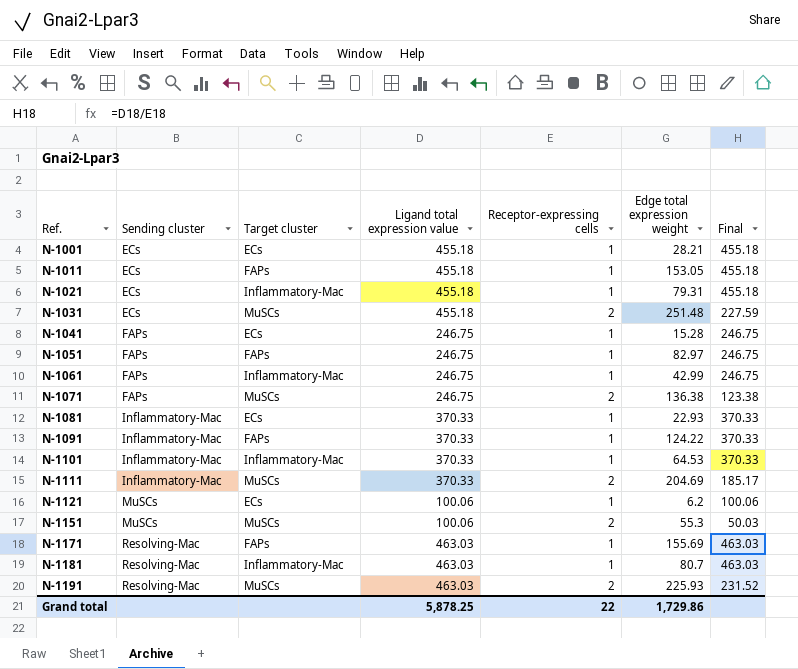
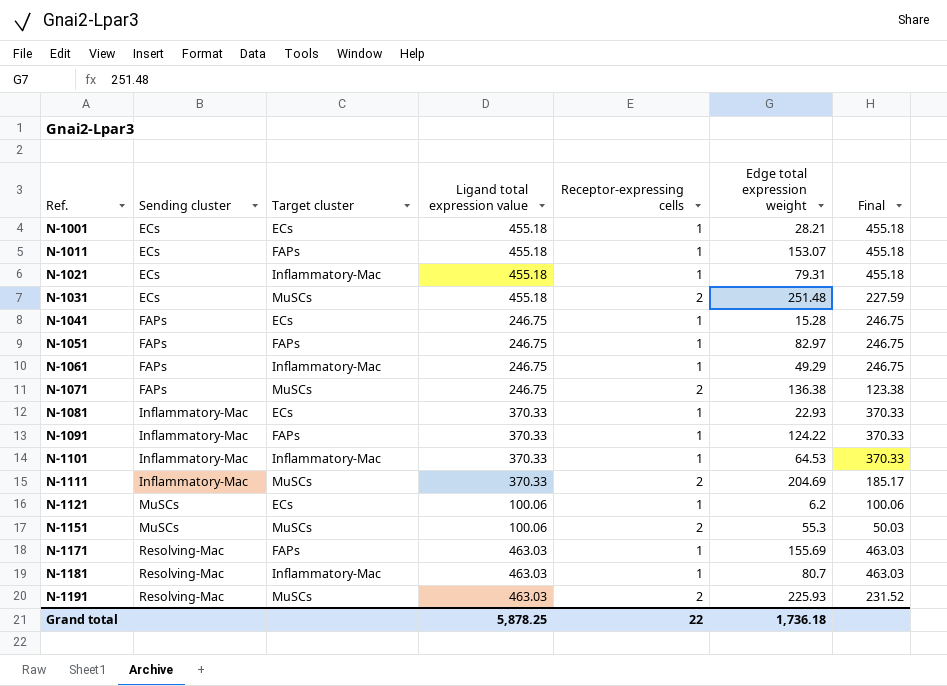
N-1011 | Edge total expression weight: 153.05 -> 153.07
N-1061 | Edge total expression weight: 42.99 -> 49.29
Grand total | Edge total expression weight: 1,729.86 -> 1,736.18

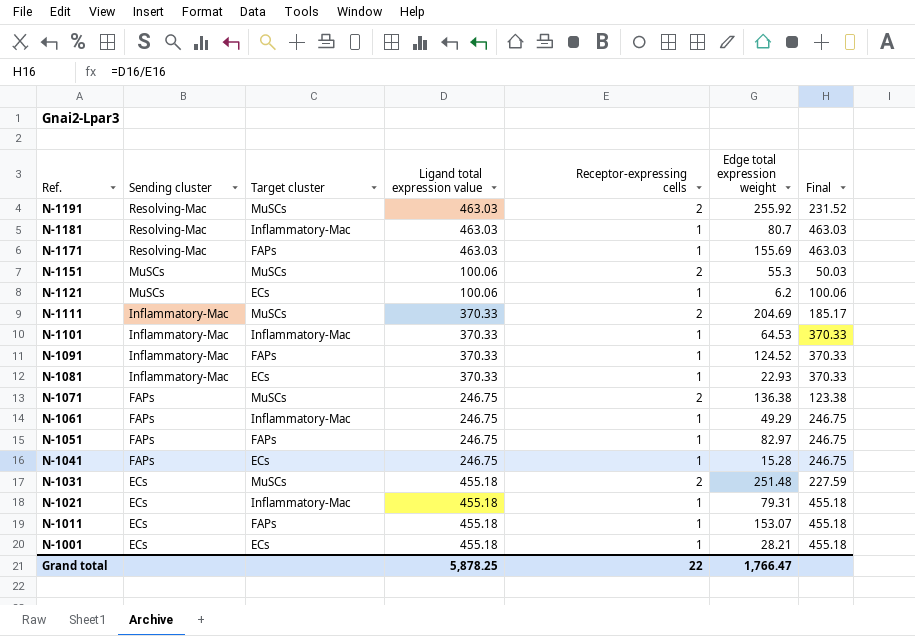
row order: Ref. ascending -> Ref. descending
N-1191 | Edge total expression weight: 225.93 -> 255.92
N-1091 | Edge total expression weight: 124.22 -> 124.52
Grand total | Edge total expression weight: 1,736.18 -> 1,766.47

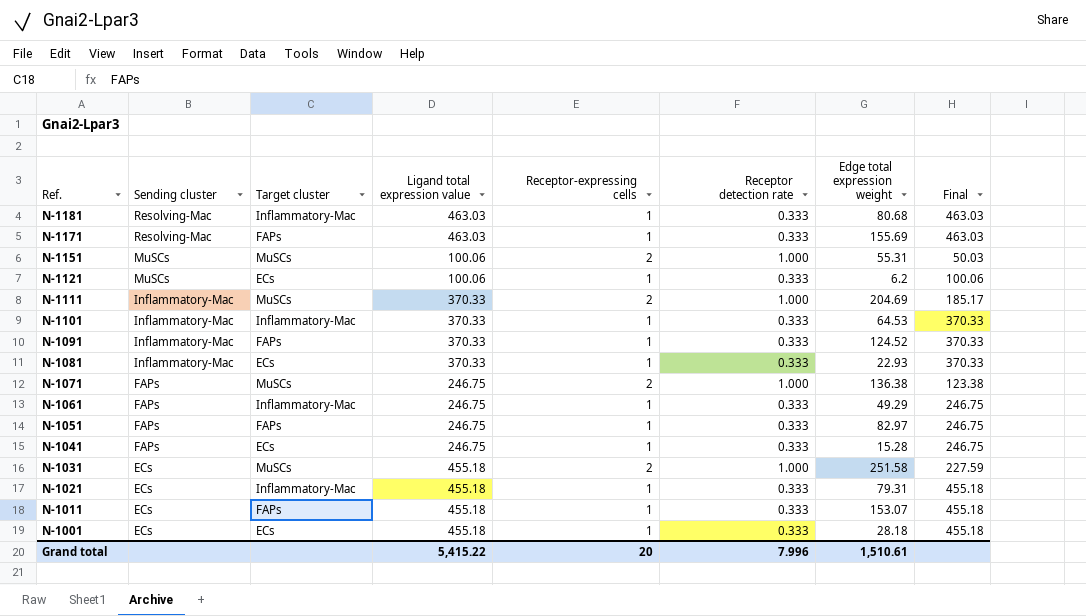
column Receptor detection rate | position: none -> 6
row N-1191: Resolving-Mac | MuSCs | 463.03 | 2 | 255.92 | 231.52 -> none
N-1181 | Edge total expression weight: 80.7 -> 80.68
N-1151 | Edge total expression weight: 55.3 -> 55.31
N-1031 | Edge total expression weight: 251.48 -> 251.58
N-1001 | Edge total expression weight: 28.21 -> 28.18
Grand total | Ligand total expression value: 5,878.25 -> 5,415.22
Grand total | Receptor-expressing cells: 22 -> 20
Grand total | Edge total expression weight: 1,766.47 -> 1,510.61

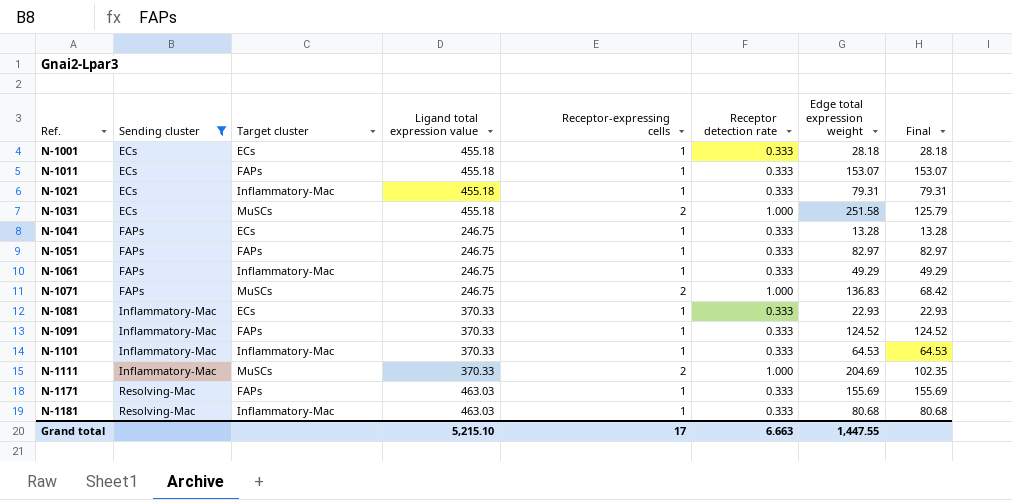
filter: none -> Sending cluster != MuSCs
row order: Ref. descending -> Ref. ascending
column Final | formula: [Ligand total expression value] / [Receptor-expressing cells] -> [Edge total expression weight] / [Receptor-expressing cells]
N-1041 | Edge total expression weight: 15.28 -> 13.28
N-1071 | Edge total expression weight: 136.38 -> 136.83
Grand total | Ligand total expression value: 5,415.22 -> 5,215.10
Grand total | Receptor-expressing cells: 20 -> 17
Grand total | Receptor detection rate: 7.996 -> 6.663
Grand total | Edge total expression weight: 1,510.61 -> 1,447.55

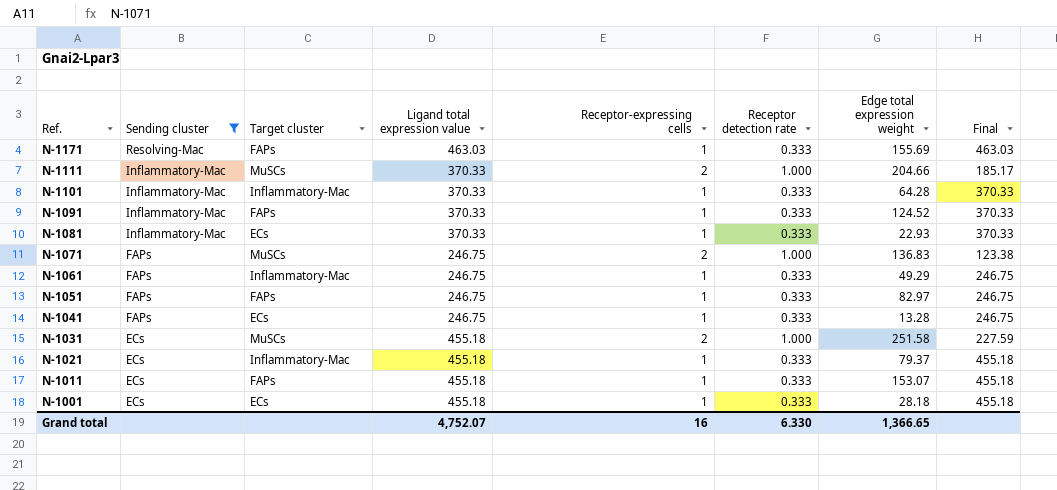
row order: Ref. ascending -> Ref. descending
column Final | formula: [Edge total expression weight] / [Receptor-expressing cells] -> [Ligand total expression value] / [Receptor-expressing cells]
row N-1181: Resolving-Mac | Inflammatory-Mac | 463.03 | 1 | 0.333 | 80.68 | 80.68 -> none
N-1111 | Edge total expression weight: 204.69 -> 204.66
N-1101 | Edge total expression weight: 64.53 -> 64.28
N-1021 | Edge total expression weight: 79.31 -> 79.37
Grand total | Ligand total expression value: 5,215.10 -> 4,752.07
Grand total | Receptor-expressing cells: 17 -> 16
Grand total | Receptor detection rate: 6.663 -> 6.330
Grand total | Edge total expression weight: 1,447.55 -> 1,366.65

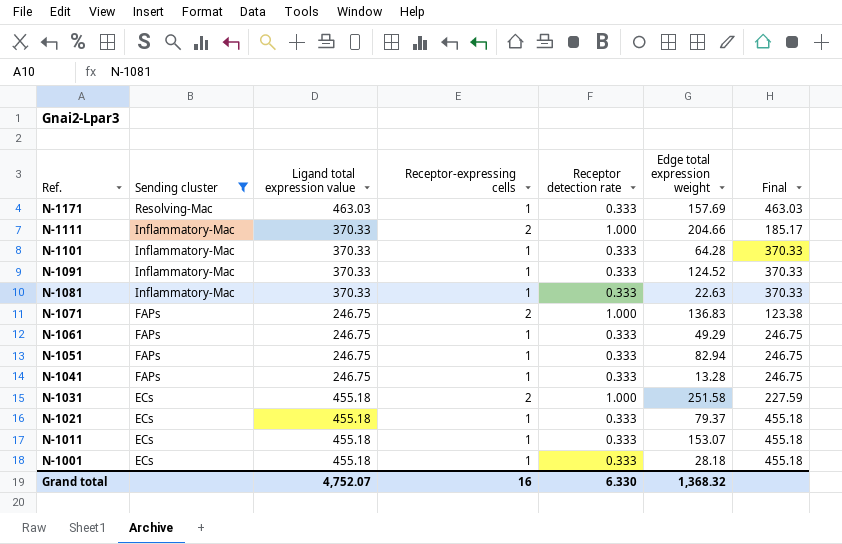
column Target cluster | position: 3 -> none
N-1171 | Edge total expression weight: 155.69 -> 157.69
N-1081 | Edge total expression weight: 22.93 -> 22.63
N-1051 | Edge total expression weight: 82.97 -> 82.94
Grand total | Edge total expression weight: 1,366.65 -> 1,368.32

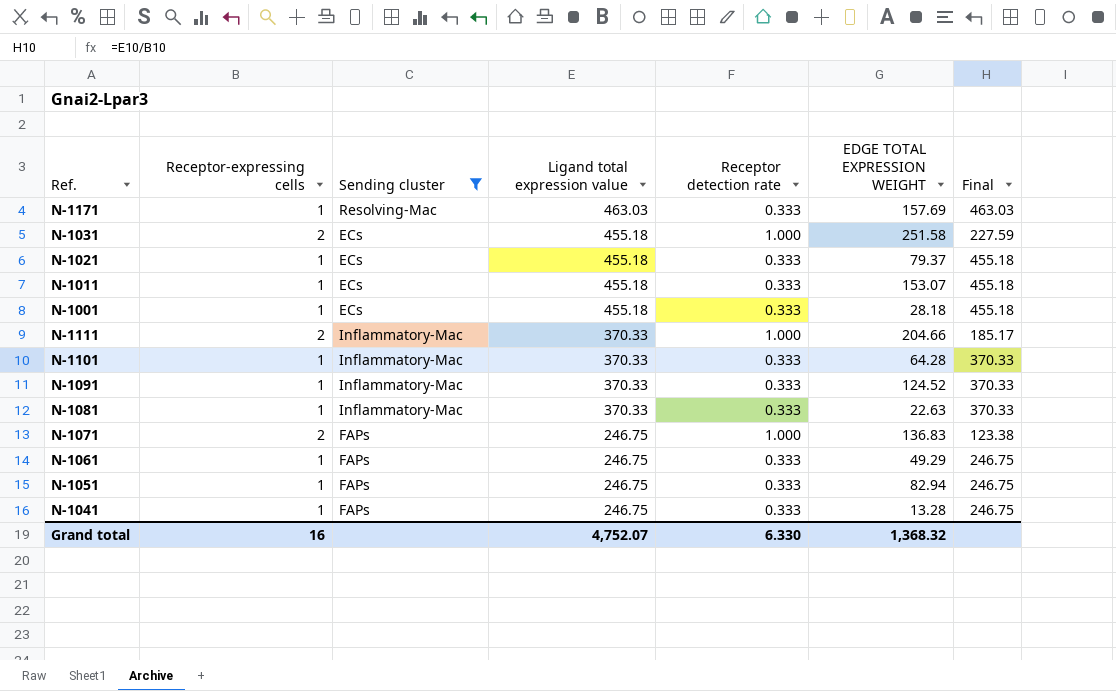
row order: Ref. descending -> Ligand total expression value descending
column Receptor-expressing cells | position: 4 -> 2
column name: Edge total expression weight -> EDGE TOTAL EXPRESSION WEIGHT

